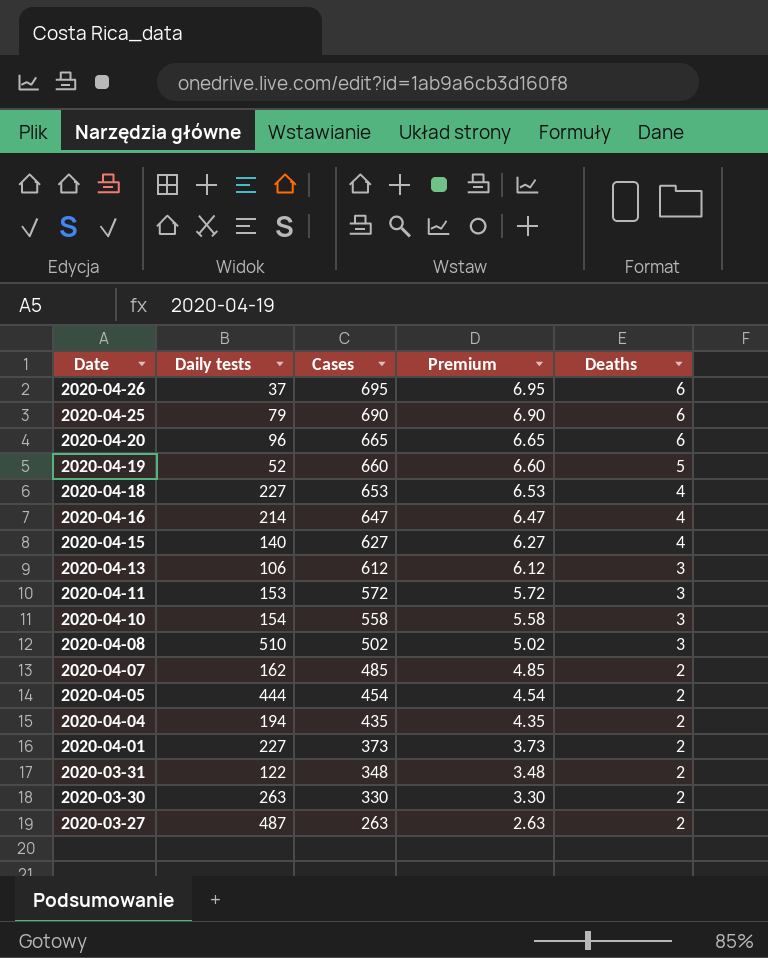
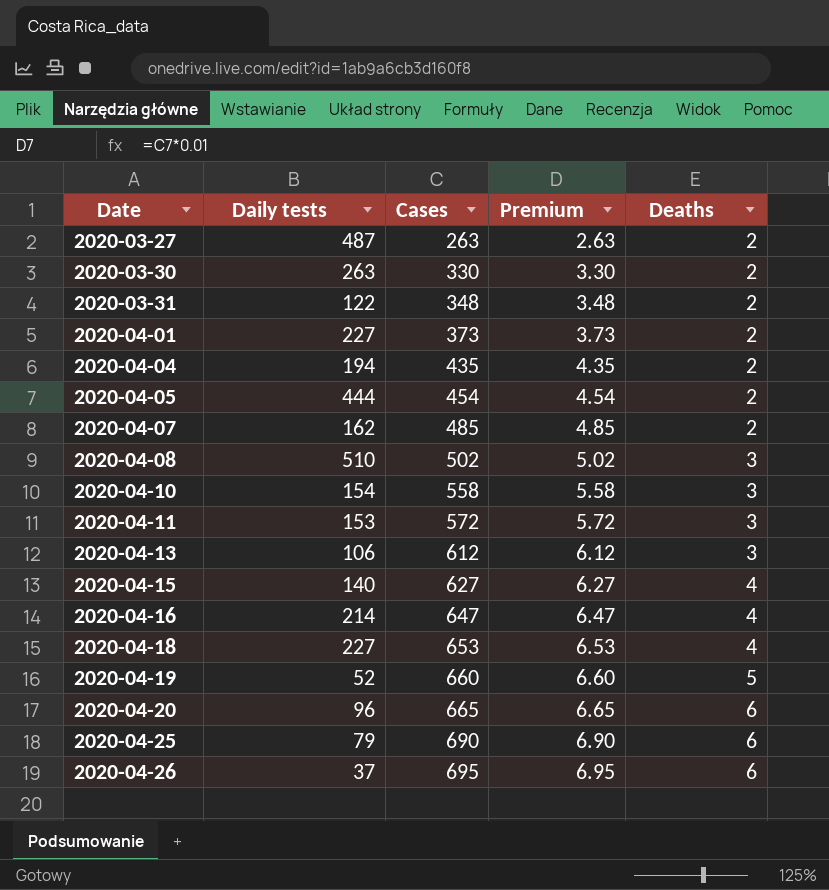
row order: Date descending -> Date ascending

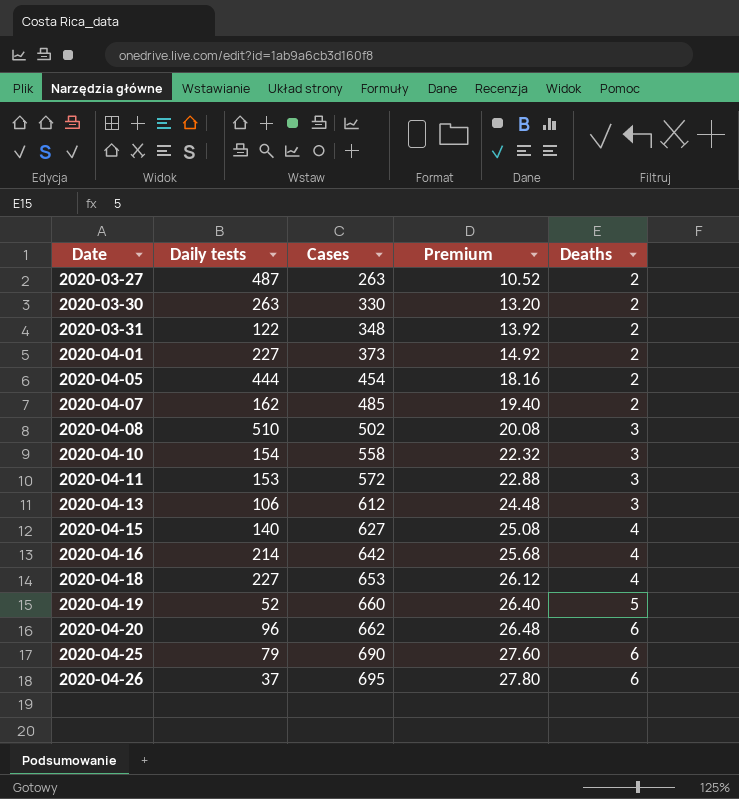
column Premium | formula: [Cases] * 0.01 -> [Cases] * 0.04
row 2020-04-04: 194 | 435 | 4.35 | 2 -> none
2020-04-16 | Cases: 647 -> 642
2020-04-20 | Cases: 665 -> 662

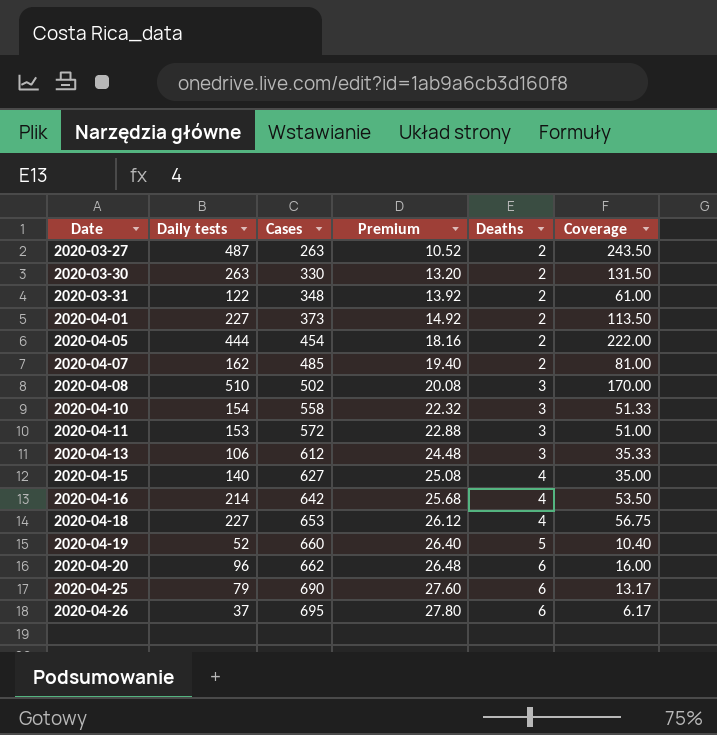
column Coverage | formula: none -> [Daily tests] / [Deaths]

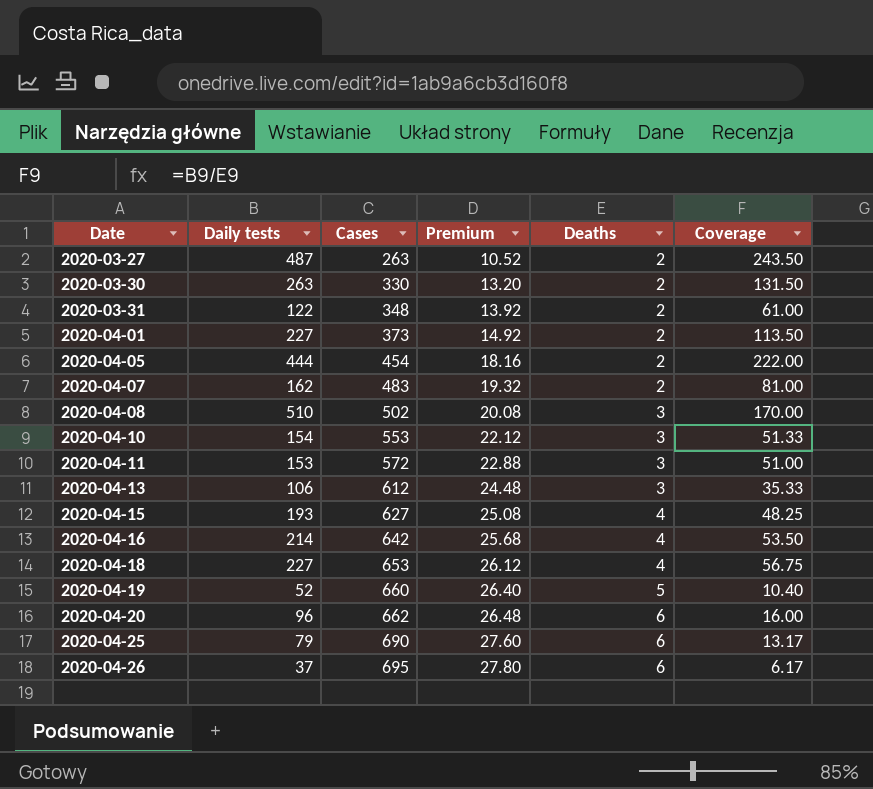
2020-04-07 | Cases: 485 -> 483
2020-04-07 | Premium: 19.40 -> 19.32
2020-04-10 | Cases: 558 -> 553
2020-04-10 | Premium: 22.32 -> 22.12
2020-04-15 | Daily tests: 140 -> 193
2020-04-15 | Coverage: 35.00 -> 48.25

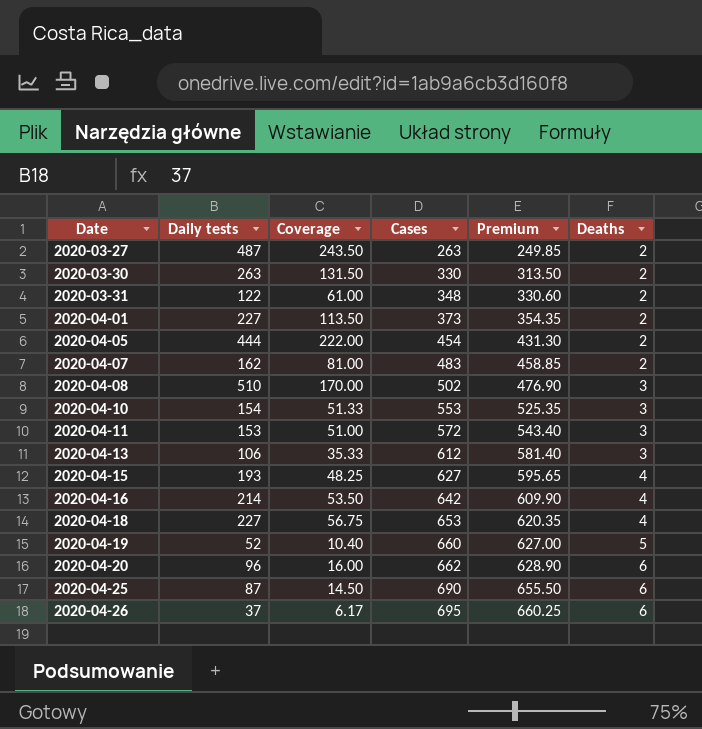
column Coverage | position: 6 -> 3
column Premium | formula: [Cases] * 0.04 -> [Cases] * 0.95
2020-04-25 | Daily tests: 79 -> 87
2020-04-25 | Coverage: 13.17 -> 14.50

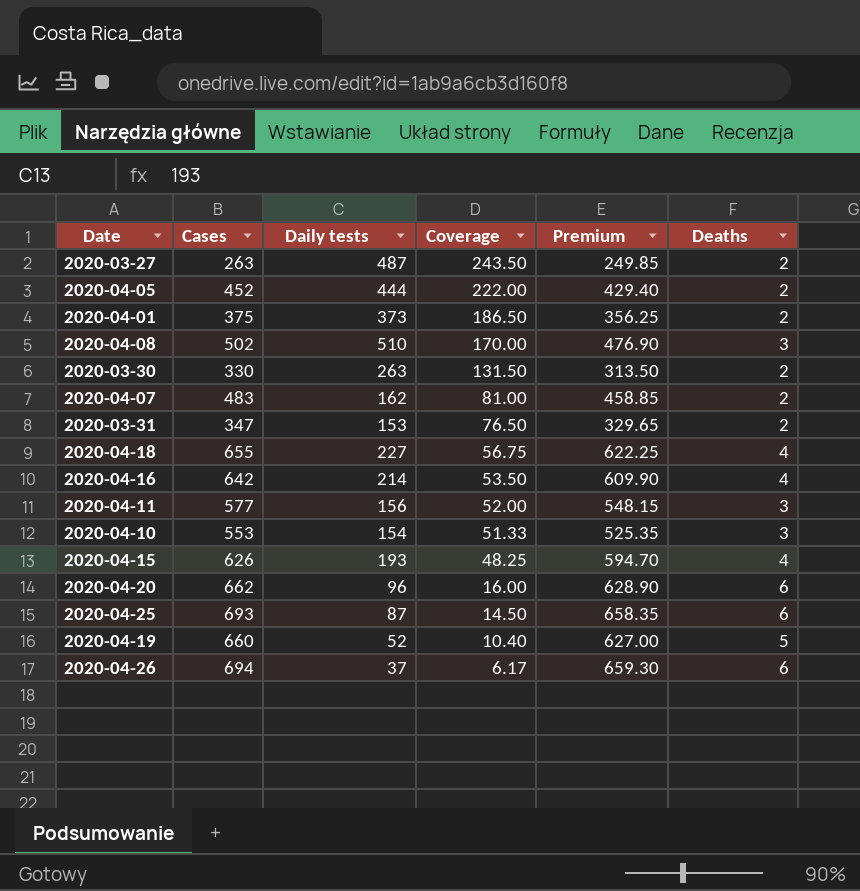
row order: Date ascending -> Coverage descending
column Cases | position: 4 -> 2
row 2020-04-13: 106 | 35.33 | 612 | 581.40 | 3 -> none
2020-04-05 | Cases: 454 -> 452
2020-04-05 | Premium: 431.30 -> 429.40
2020-04-01 | Cases: 373 -> 375
2020-04-01 | Daily tests: 227 -> 373
2020-04-01 | Coverage: 113.50 -> 186.50
2020-04-01 | Premium: 354.35 -> 356.25
2020-03-31 | Cases: 348 -> 347
2020-03-31 | Daily tests: 122 -> 153
2020-03-31 | Coverage: 61.00 -> 76.50
2020-03-31 | Premium: 330.60 -> 329.65
2020-04-18 | Cases: 653 -> 655
2020-04-18 | Premium: 620.35 -> 622.25
2020-04-11 | Cases: 572 -> 577
2020-04-11 | Daily tests: 153 -> 156
2020-04-11 | Coverage: 51.00 -> 52.00
2020-04-11 | Premium: 543.40 -> 548.15
2020-04-15 | Cases: 627 -> 626
2020-04-15 | Premium: 595.65 -> 594.70
2020-04-25 | Cases: 690 -> 693
2020-04-25 | Premium: 655.50 -> 658.35
2020-04-26 | Cases: 695 -> 694
2020-04-26 | Premium: 660.25 -> 659.30

